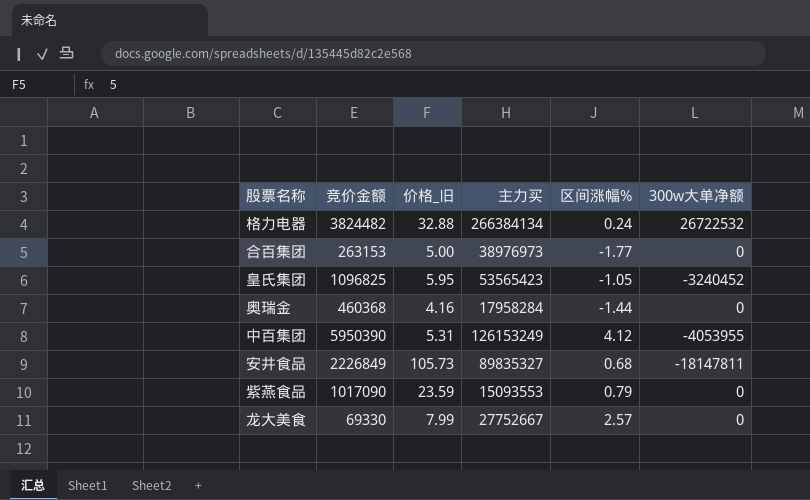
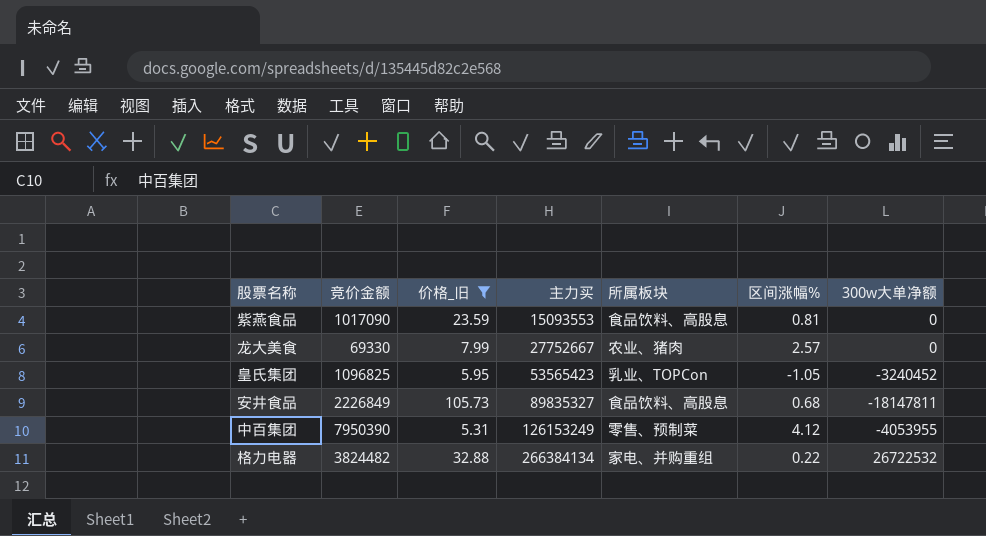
filter: none -> 价格_旧 >= 5.31
row order: none -> 主力买 ascending
column 所属板块 | position: none -> 5
紫燕食品 | 区间涨幅%: 0.79 -> 0.81
中百集团 | 竞价金额: 5950390 -> 7950390
格力电器 | 区间涨幅%: 0.24 -> 0.22

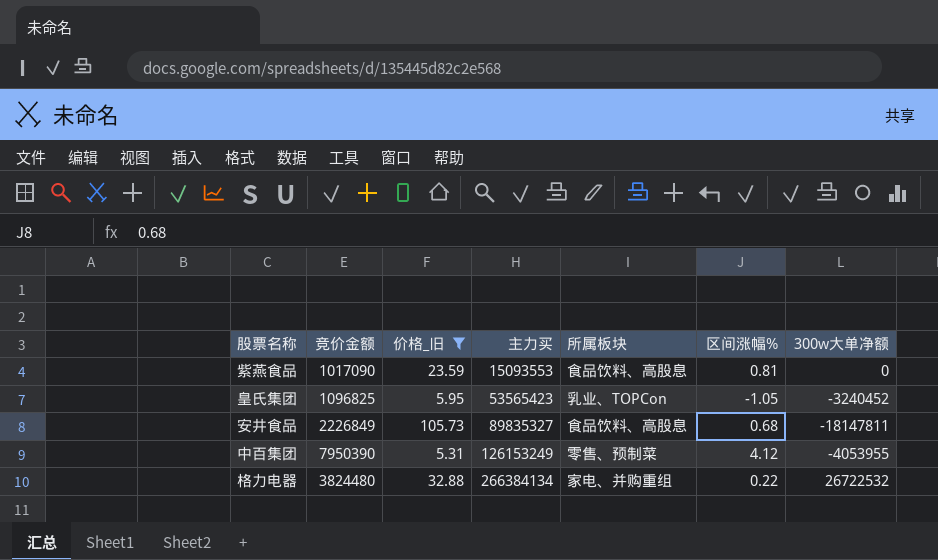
row 龙大美食: 69330 | 7.99 | 27752667 | 农业、猪肉 | 2.57 | 0 -> none
格力电器 | 竞价金额: 3824482 -> 3824480

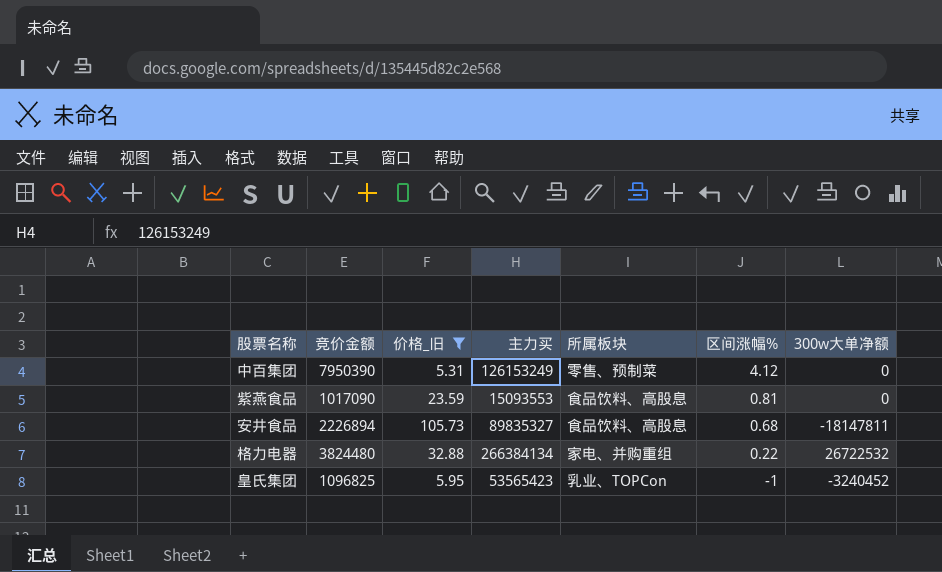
row order: 主力买 ascending -> 区间涨幅% descending
中百集团 | 300w大单净额: -4053955 -> 0
安井食品 | 竞价金额: 2226849 -> 2226894
皇氏集团 | 区间涨幅%: -1.05 -> -1

